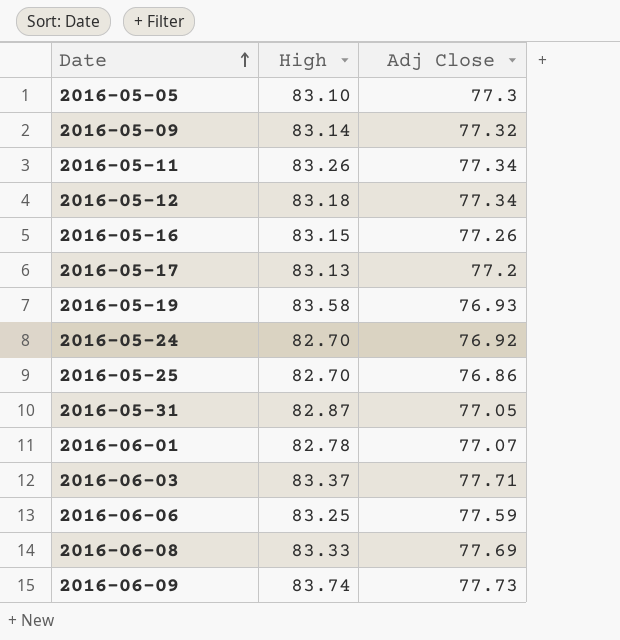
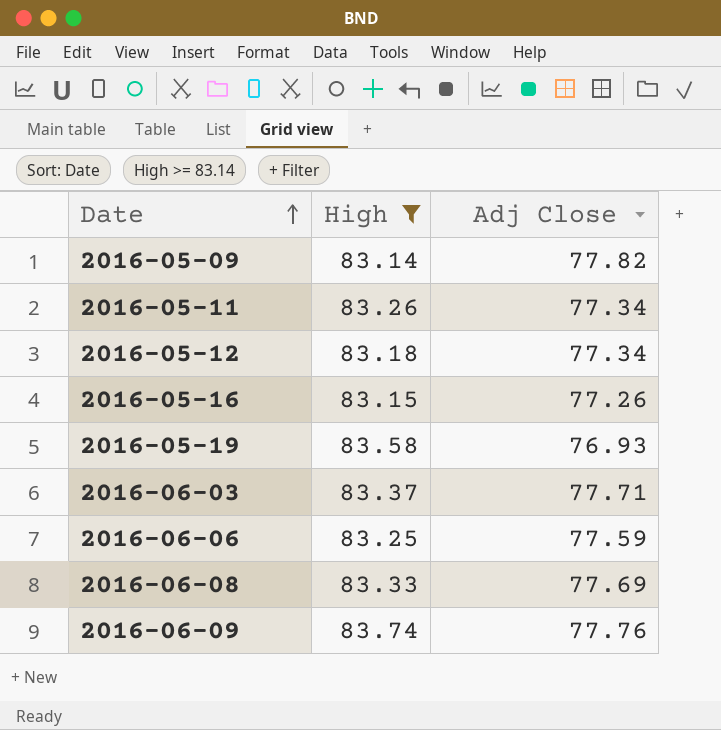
filter: none -> High >= 83.14
2016-05-09 | Adj Close: 77.32 -> 77.82
2016-06-09 | Adj Close: 77.73 -> 77.76

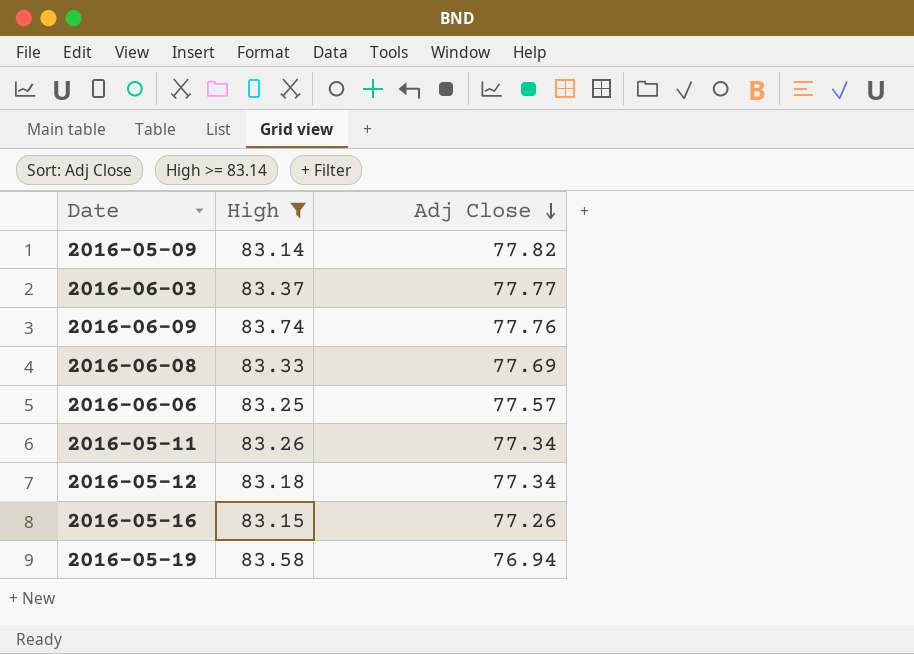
row order: Date ascending -> Adj Close descending
2016-06-03 | Adj Close: 77.71 -> 77.77
2016-06-06 | Adj Close: 77.59 -> 77.57
2016-05-19 | Adj Close: 76.93 -> 76.94

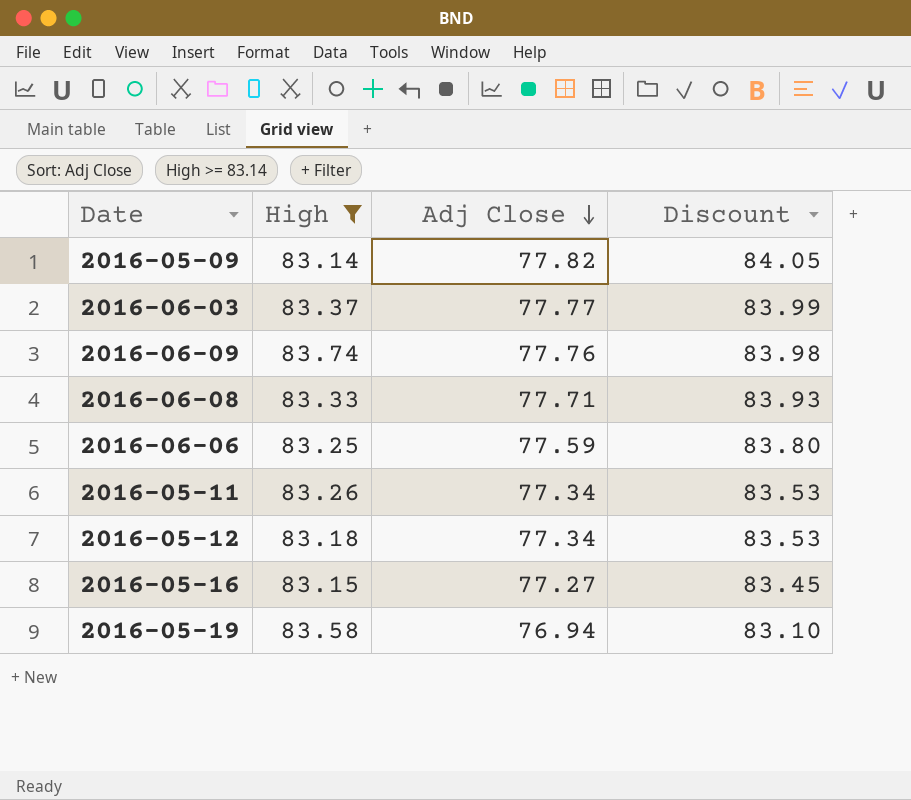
column Discount | formula: none -> [Adj Close] * 1.08
2016-06-08 | Adj Close: 77.69 -> 77.71
2016-06-06 | Adj Close: 77.57 -> 77.59
2016-05-16 | Adj Close: 77.26 -> 77.27

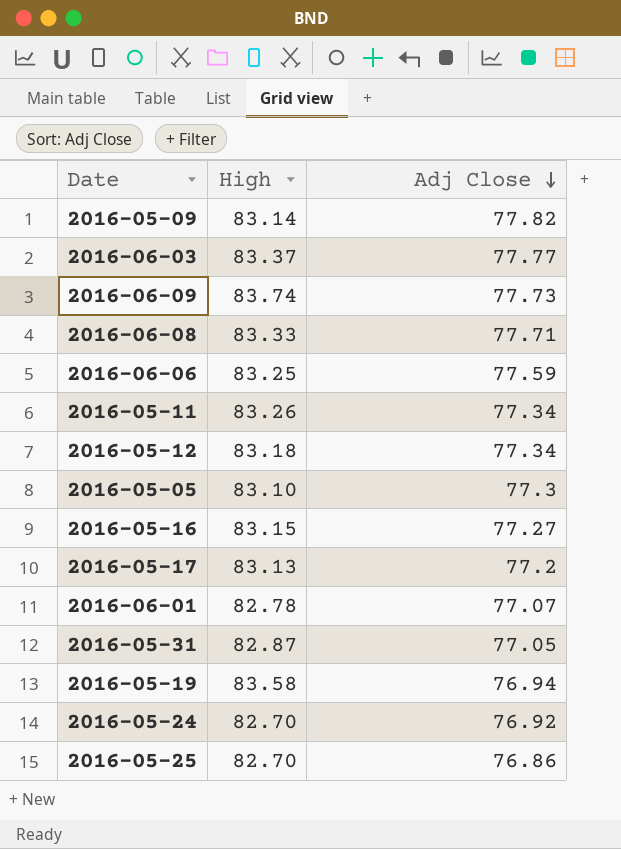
filter: High >= 83.14 -> none
column Discount | formula: [Adj Close] * 1.08 -> none
2016-06-09 | Adj Close: 77.76 -> 77.73

